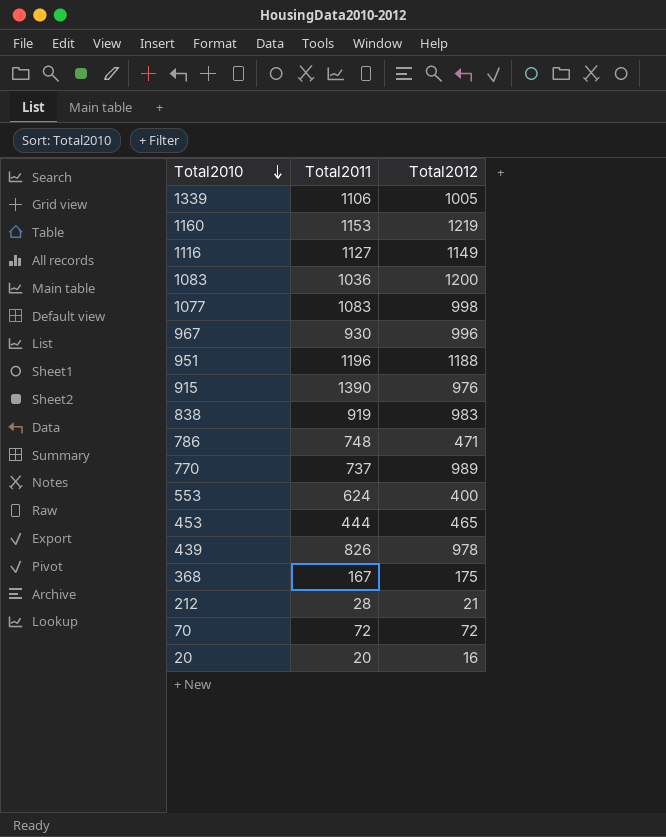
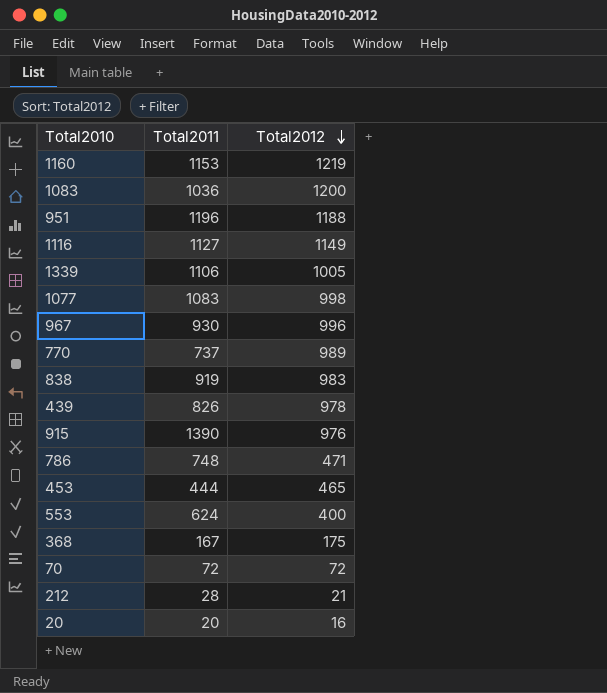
row order: Total2010 descending -> Total2012 descending

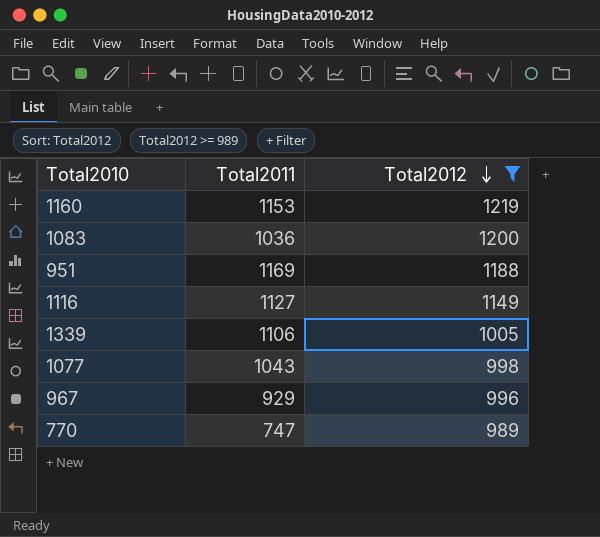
filter: none -> Total2012 >= 989
951 | Total2011: 1196 -> 1169
1077 | Total2011: 1083 -> 1043
967 | Total2011: 930 -> 929
770 | Total2011: 737 -> 747

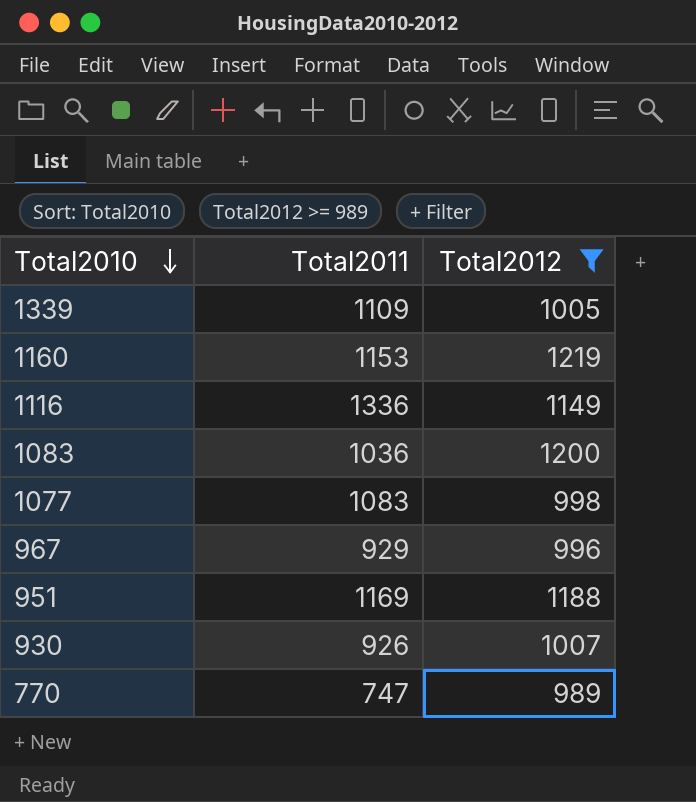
row order: Total2012 descending -> Total2010 descending
1339 | Total2011: 1106 -> 1109
1116 | Total2011: 1127 -> 1336
1077 | Total2011: 1043 -> 1083
row 930: none -> 926 | 1007

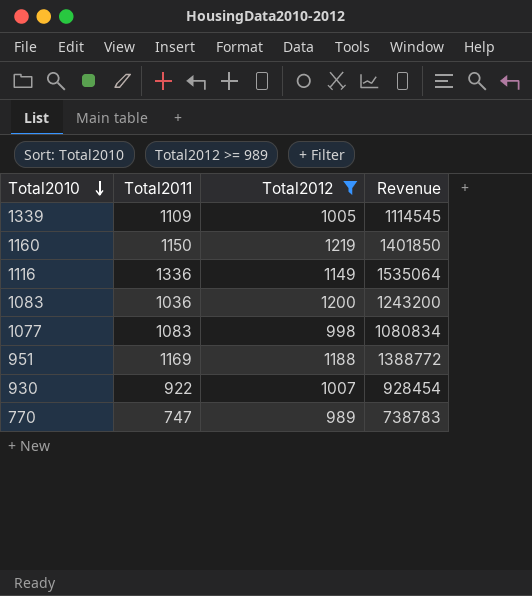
column Revenue | formula: none -> [Total2011] * [Total2012]
row 967: 929 | 996 -> none
1160 | Total2011: 1153 -> 1150
930 | Total2011: 926 -> 922

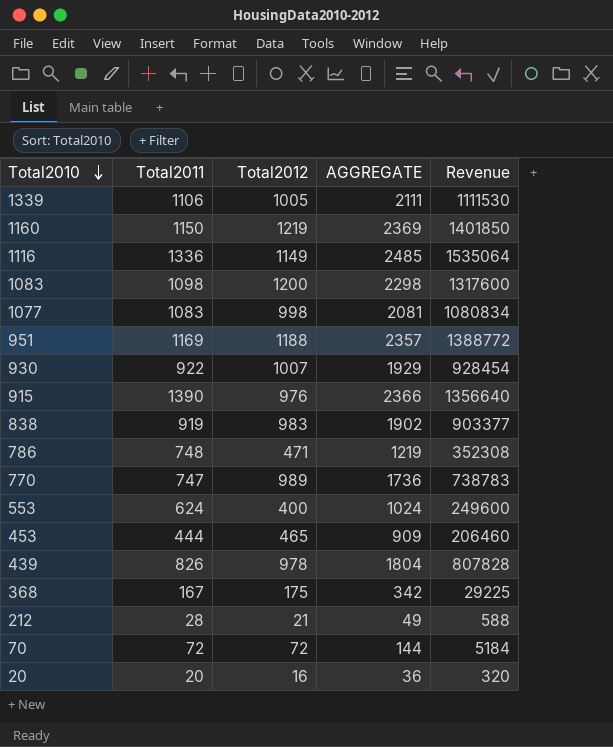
filter: Total2012 >= 989 -> none
column AGGREGATE | formula: none -> [Total2011] + [Total2012]
1339 | Total2011: 1109 -> 1106
1339 | Revenue: 1114545 -> 1111530
1083 | Total2011: 1036 -> 1098
1083 | Revenue: 1243200 -> 1317600

